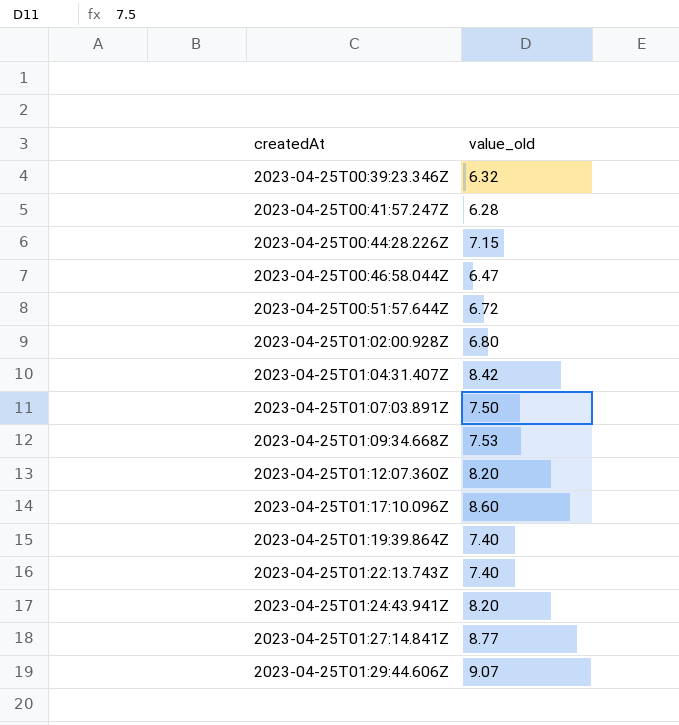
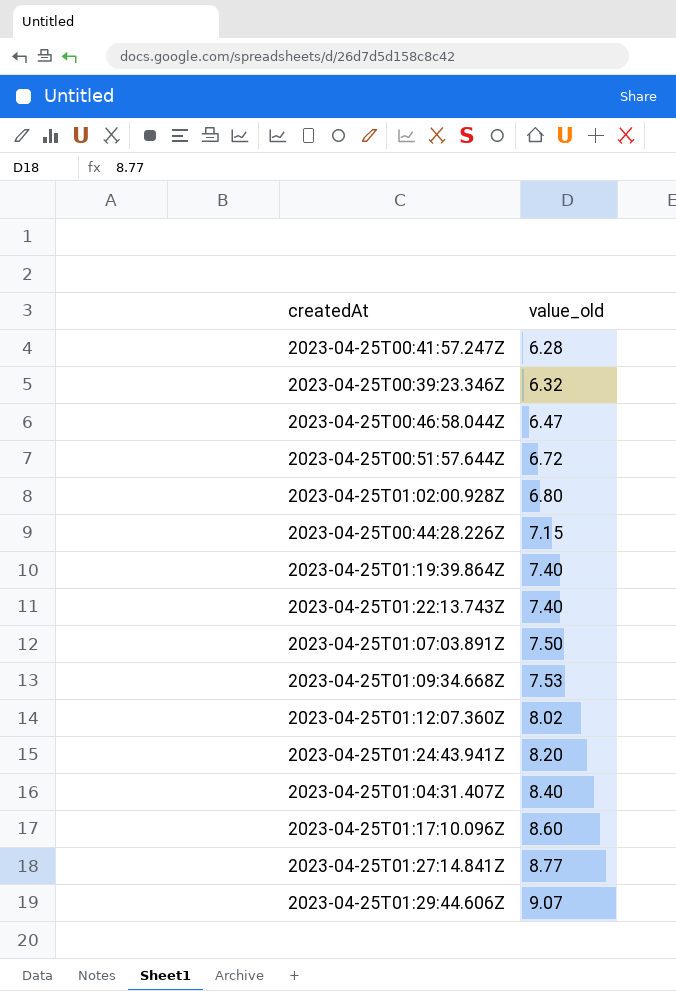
row order: createdAt ascending -> value_old ascending
2023-04-25T01:12:07.360Z | value_old: 8.20 -> 8.02
2023-04-25T01:04:31.407Z | value_old: 8.42 -> 8.40

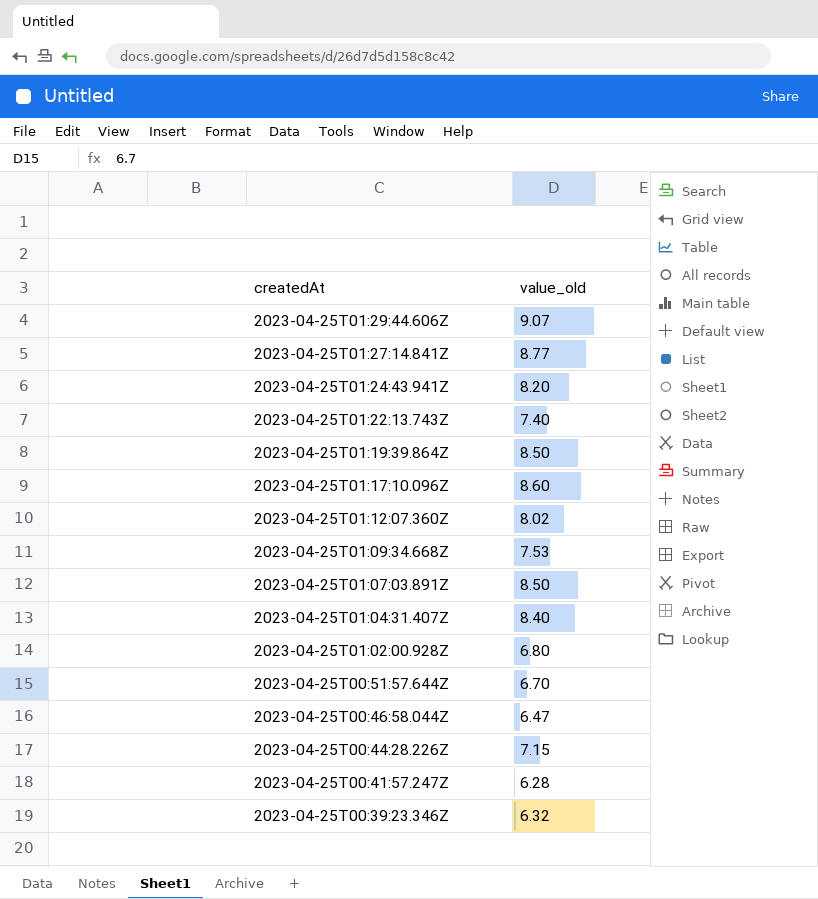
row order: value_old ascending -> createdAt descending
2023-04-25T01:19:39.864Z | value_old: 7.40 -> 8.50
2023-04-25T01:07:03.891Z | value_old: 7.50 -> 8.50
2023-04-25T00:51:57.644Z | value_old: 6.72 -> 6.70

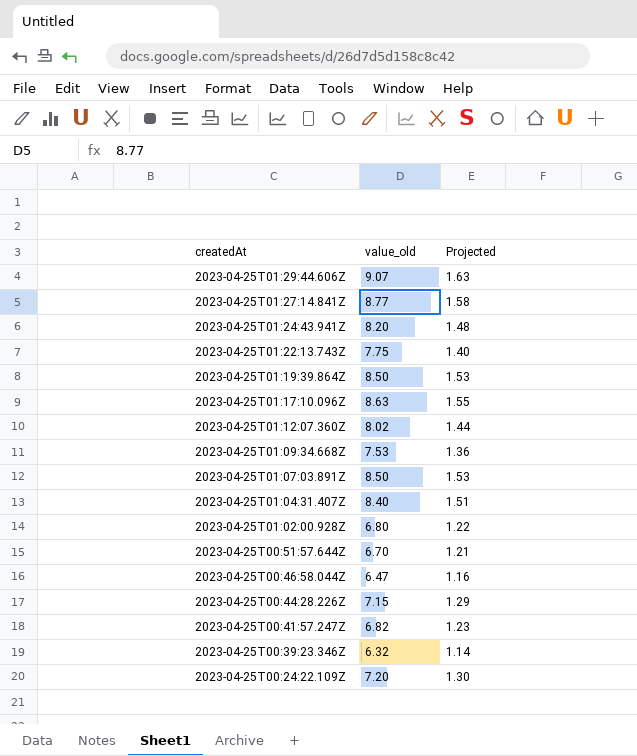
column Projected | formula: none -> [value_old] * 0.18
2023-04-25T01:22:13.743Z | value_old: 7.40 -> 7.75
2023-04-25T01:17:10.096Z | value_old: 8.60 -> 8.63
2023-04-25T00:41:57.247Z | value_old: 6.28 -> 6.82
row 2023-04-25T00:24:22.109Z: none -> 7.20 | 1.30

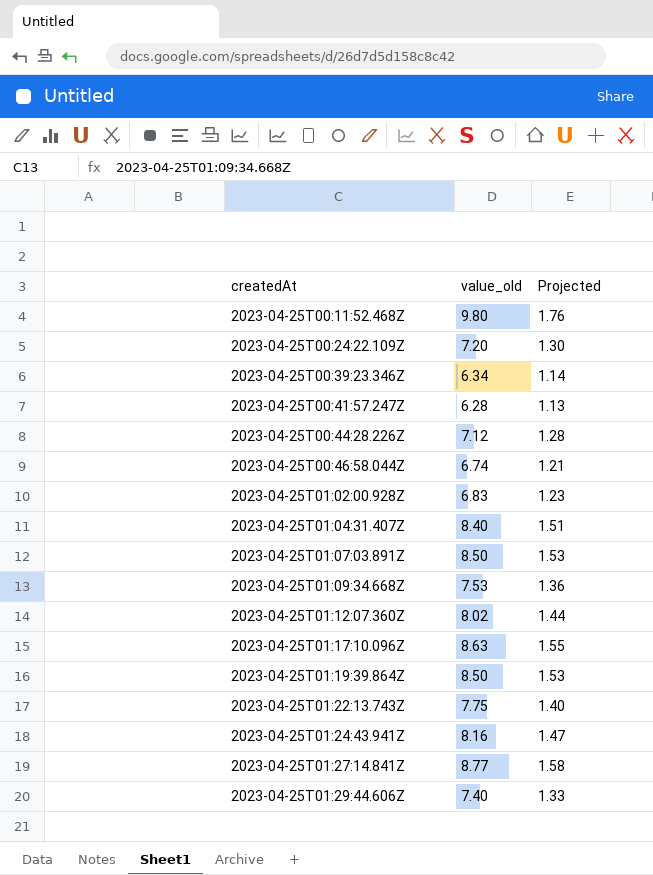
row order: createdAt descending -> createdAt ascending
row 2023-04-25T00:51:57.644Z: 6.70 | 1.21 -> none
row 2023-04-25T00:11:52.468Z: none -> 9.80 | 1.76
2023-04-25T00:39:23.346Z | value_old: 6.32 -> 6.34
2023-04-25T00:41:57.247Z | value_old: 6.82 -> 6.28
2023-04-25T00:41:57.247Z | Projected: 1.23 -> 1.13
2023-04-25T00:44:28.226Z | value_old: 7.15 -> 7.12
2023-04-25T00:44:28.226Z | Projected: 1.29 -> 1.28
2023-04-25T00:46:58.044Z | value_old: 6.47 -> 6.74
2023-04-25T00:46:58.044Z | Projected: 1.16 -> 1.21
2023-04-25T01:02:00.928Z | value_old: 6.80 -> 6.83
2023-04-25T01:02:00.928Z | Projected: 1.22 -> 1.23
2023-04-25T01:24:43.941Z | value_old: 8.20 -> 8.16
2023-04-25T01:24:43.941Z | Projected: 1.48 -> 1.47
2023-04-25T01:29:44.606Z | value_old: 9.07 -> 7.40
2023-04-25T01:29:44.606Z | Projected: 1.63 -> 1.33

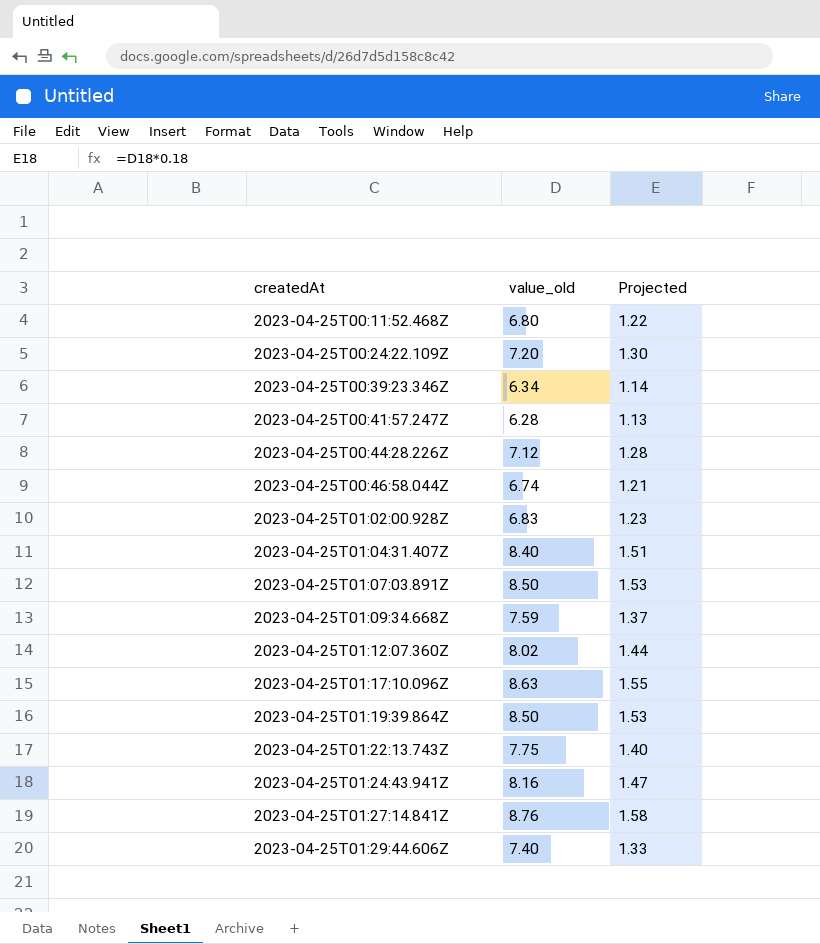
2023-04-25T00:11:52.468Z | value_old: 9.80 -> 6.80
2023-04-25T00:11:52.468Z | Projected: 1.76 -> 1.22
2023-04-25T01:09:34.668Z | value_old: 7.53 -> 7.59
2023-04-25T01:09:34.668Z | Projected: 1.36 -> 1.37
2023-04-25T01:27:14.841Z | value_old: 8.77 -> 8.76

